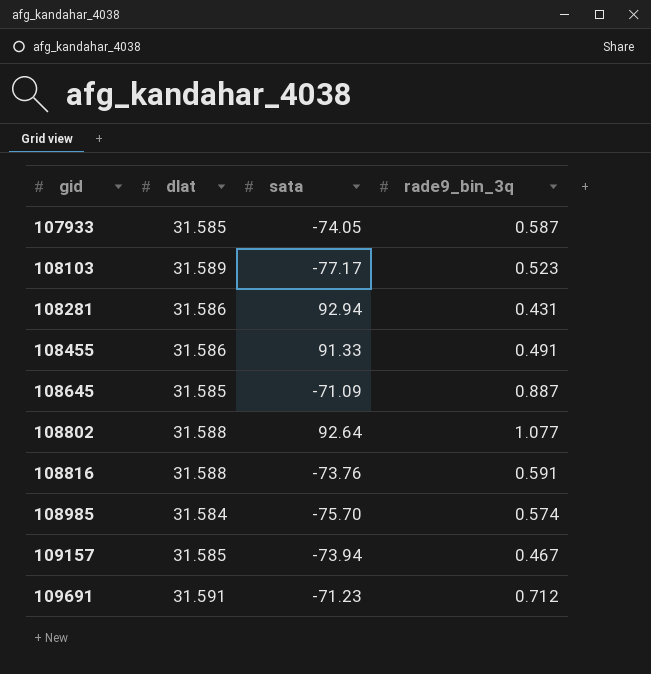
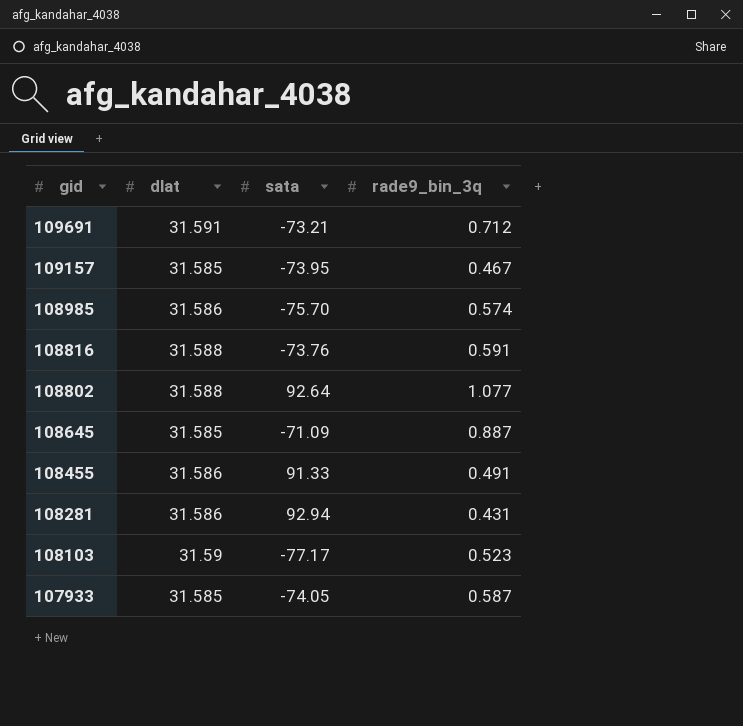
row order: gid ascending -> gid descending
109691 | sata: -71.23 -> -73.21
109157 | sata: -73.94 -> -73.95
108985 | dlat: 31.584 -> 31.586
108103 | dlat: 31.589 -> 31.59

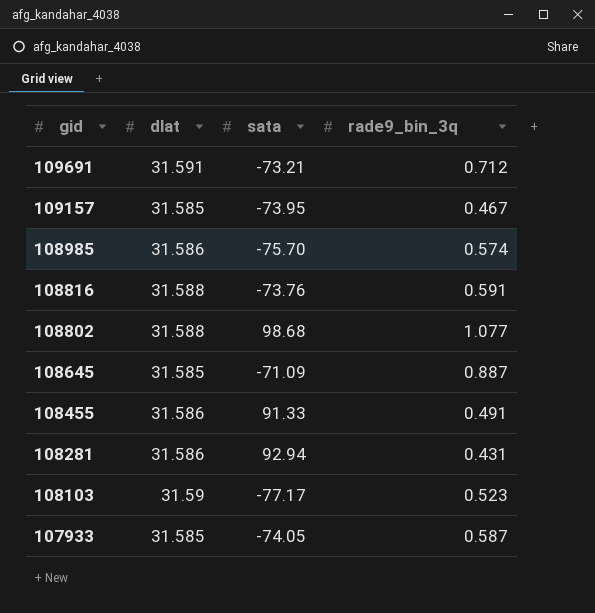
108802 | sata: 92.64 -> 98.68

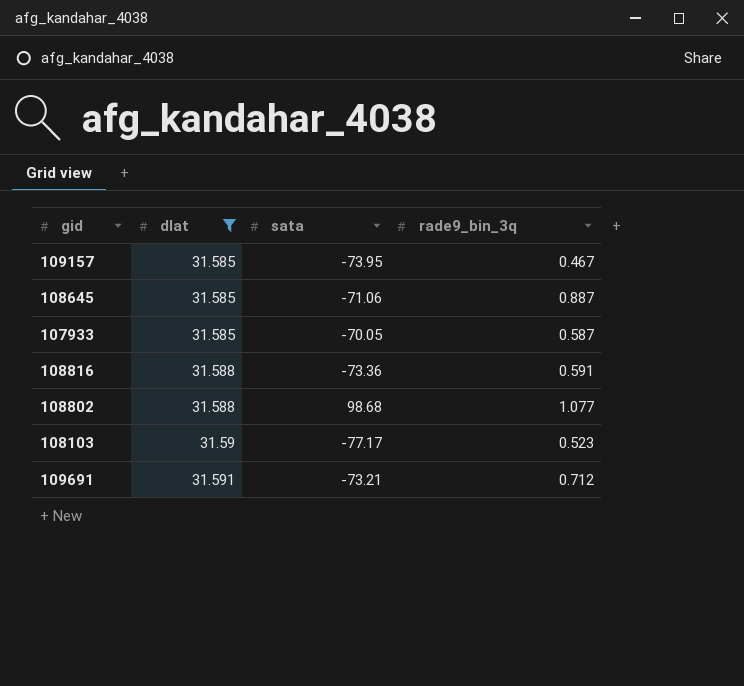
filter: none -> dlat != 31.586
row order: gid descending -> dlat ascending
108645 | sata: -71.09 -> -71.06
107933 | sata: -74.05 -> -70.05
108816 | sata: -73.76 -> -73.36

